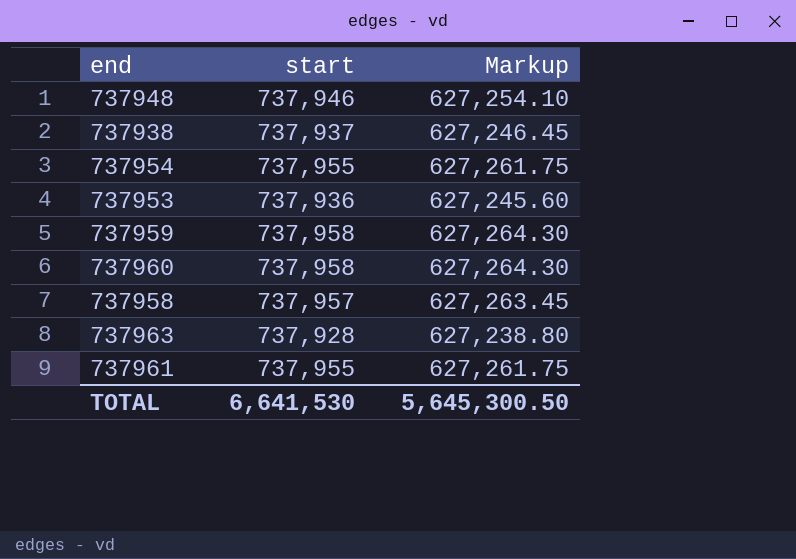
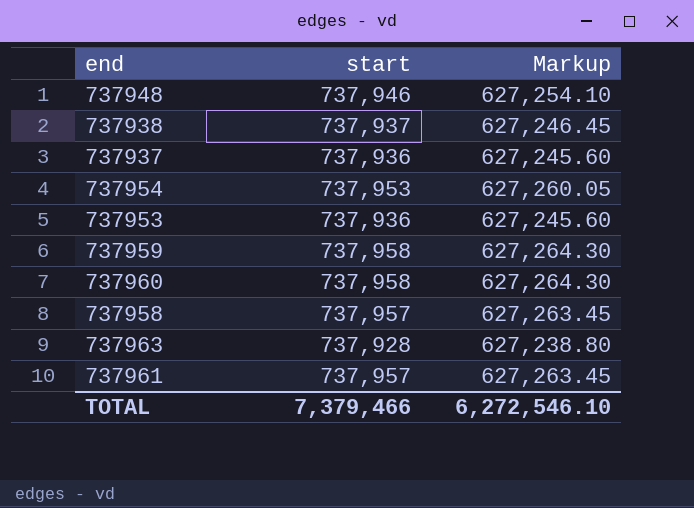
row 737937: none -> 737,936 | 627,245.60
737954 | start: 737,955 -> 737,953
737954 | Markup: 627,261.75 -> 627,260.05
737961 | start: 737,955 -> 737,957
737961 | Markup: 627,261.75 -> 627,263.45
TOTAL | start: 6,641,530 -> 7,379,466
TOTAL | Markup: 5,645,300.50 -> 6,272,546.10

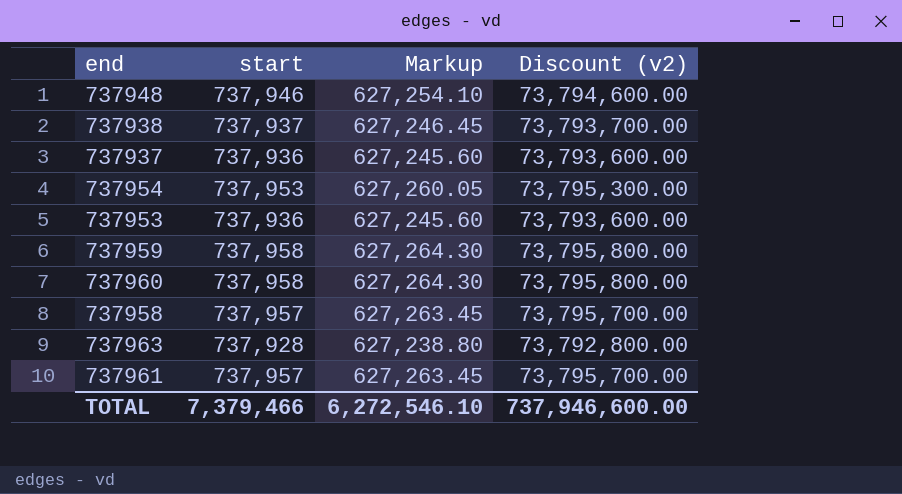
column Discount (v2) | formula: none -> [start] * 100

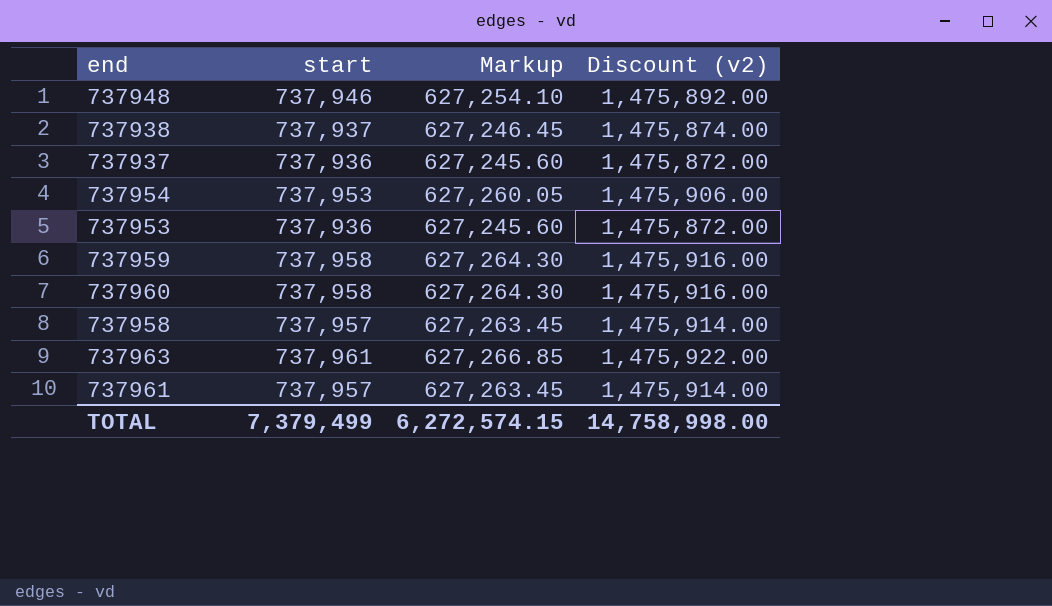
column Discount (v2) | formula: [start] * 100 -> [start] * 2
737963 | start: 737,928 -> 737,961
737963 | Markup: 627,238.80 -> 627,266.85
TOTAL | start: 7,379,466 -> 7,379,499
TOTAL | Markup: 6,272,546.10 -> 6,272,574.15
TOTAL | Discount (v2): 737,946,600.00 -> 14,758,998.00

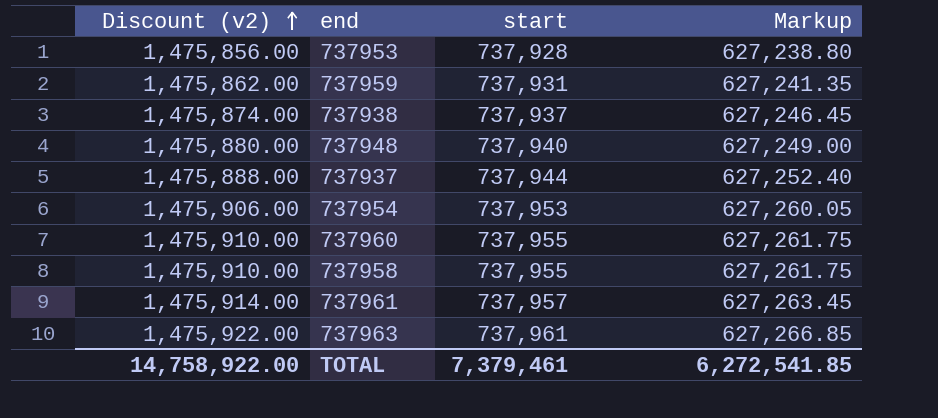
row order: none -> Discount (v2) ascending
column Discount (v2) | position: 4 -> 1
737953 | Discount (v2): 1,475,872.00 -> 1,475,856.00
737953 | start: 737,936 -> 737,928
737953 | Markup: 627,245.60 -> 627,238.80
737959 | Discount (v2): 1,475,916.00 -> 1,475,862.00
737959 | start: 737,958 -> 737,931
737959 | Markup: 627,264.30 -> 627,241.35
737948 | Discount (v2): 1,475,892.00 -> 1,475,880.00
737948 | start: 737,946 -> 737,940
737948 | Markup: 627,254.10 -> 627,249.00
737937 | Discount (v2): 1,475,872.00 -> 1,475,888.00
737937 | start: 737,936 -> 737,944
737937 | Markup: 627,245.60 -> 627,252.40
737960 | Discount (v2): 1,475,916.00 -> 1,475,910.00
737960 | start: 737,958 -> 737,955
737960 | Markup: 627,264.30 -> 627,261.75
737958 | Discount (v2): 1,475,914.00 -> 1,475,910.00
737958 | start: 737,957 -> 737,955
737958 | Markup: 627,263.45 -> 627,261.75
TOTAL | Discount (v2): 14,758,998.00 -> 14,758,922.00
TOTAL | start: 7,379,499 -> 7,379,461
TOTAL | Markup: 6,272,574.15 -> 6,272,541.85

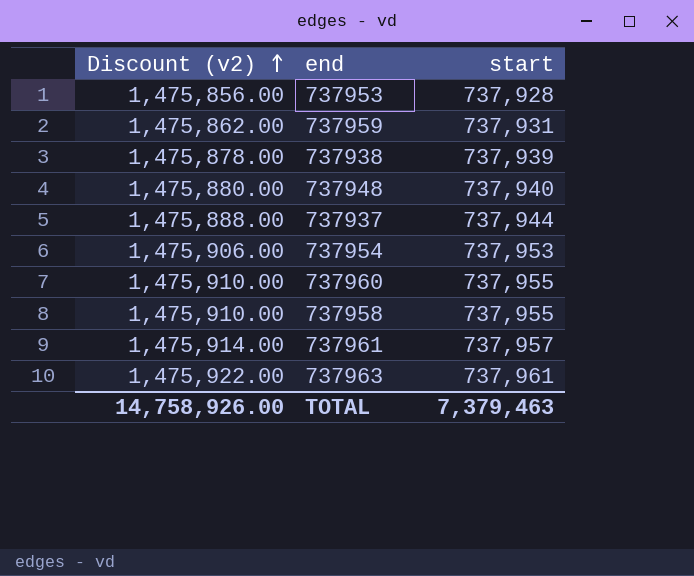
column Markup | formula: [start] * 0.85 -> none
737938 | Discount (v2): 1,475,874.00 -> 1,475,878.00
737938 | start: 737,937 -> 737,939
TOTAL | Discount (v2): 14,758,922.00 -> 14,758,926.00
TOTAL | start: 7,379,461 -> 7,379,463

